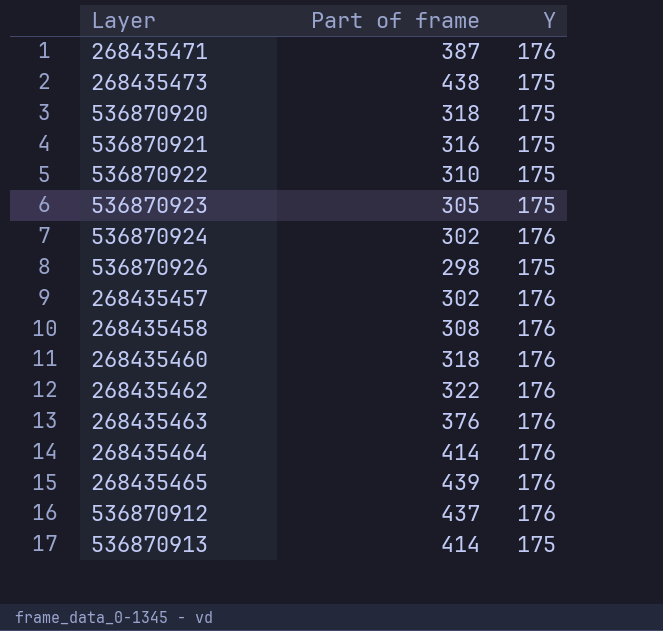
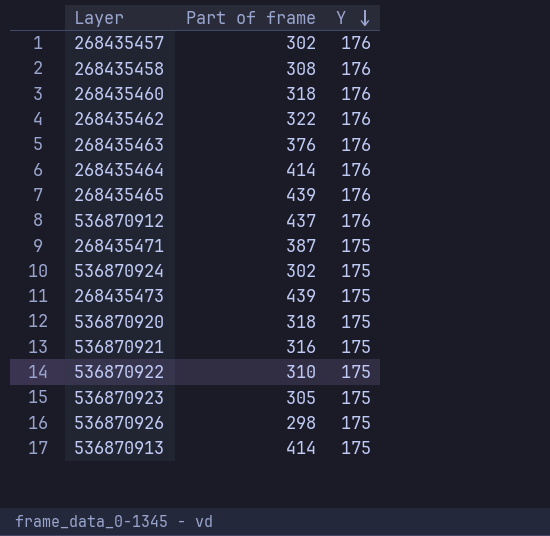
row order: none -> Y descending
268435471 | Y: 176 -> 175
536870924 | Y: 176 -> 175
268435473 | Part of frame: 438 -> 439

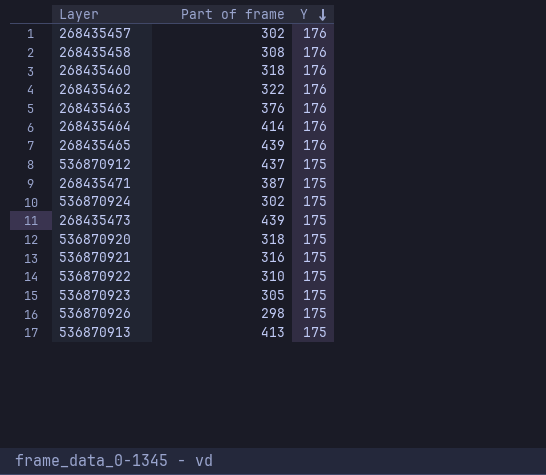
536870912 | Y: 176 -> 175
536870913 | Part of frame: 414 -> 413

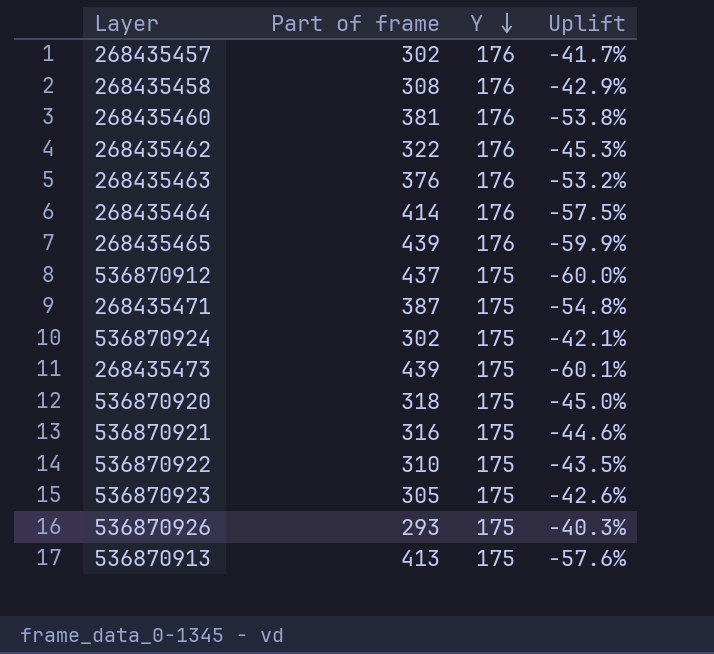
column Uplift | formula: none -> ([Y] - [Part of frame]) / [Part of frame]
268435460 | Part of frame: 318 -> 381
536870926 | Part of frame: 298 -> 293

